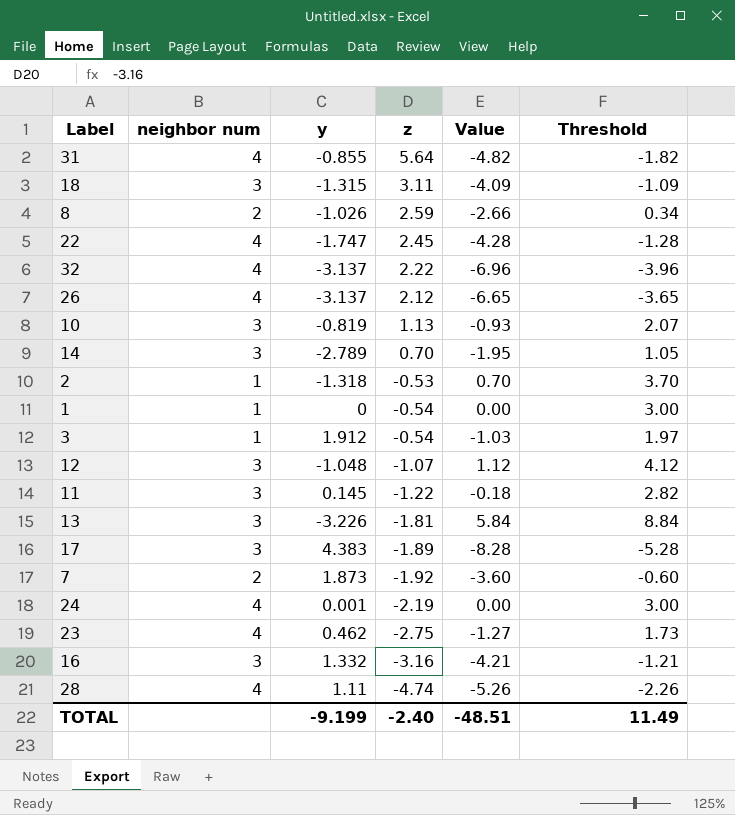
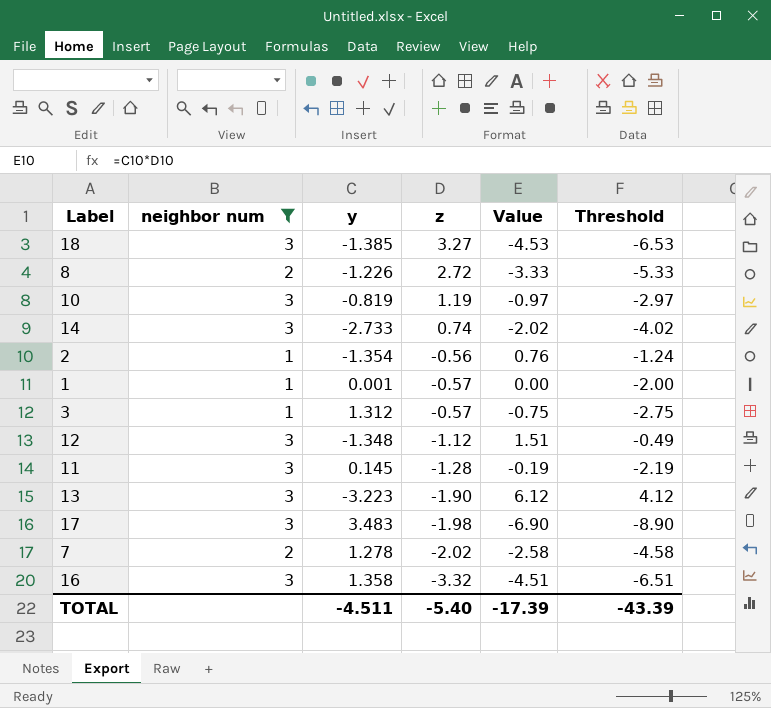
filter: none -> neighbor num != 4
column Threshold | formula: [Value] + 3 -> [Value] - 2
18 | y: -1.315 -> -1.385
18 | z: 3.11 -> 3.27
18 | Value: -4.09 -> -4.53
8 | y: -1.026 -> -1.226
8 | z: 2.59 -> 2.72
8 | Value: -2.66 -> -3.33
10 | z: 1.13 -> 1.19
10 | Value: -0.93 -> -0.97
14 | y: -2.789 -> -2.733
14 | z: 0.70 -> 0.74
14 | Value: -1.95 -> -2.02
2 | y: -1.318 -> -1.354
2 | z: -0.53 -> -0.56
2 | Value: 0.70 -> 0.76
1 | y: 0 -> 0.001
1 | z: -0.54 -> -0.57
3 | y: 1.912 -> 1.312
3 | z: -0.54 -> -0.57
3 | Value: -1.03 -> -0.75
12 | y: -1.048 -> -1.348
12 | z: -1.07 -> -1.12
12 | Value: 1.12 -> 1.51
11 | z: -1.22 -> -1.28
11 | Value: -0.18 -> -0.19
13 | y: -3.226 -> -3.223
13 | z: -1.81 -> -1.90
13 | Value: 5.84 -> 6.12
17 | y: 4.383 -> 3.483
17 | z: -1.89 -> -1.98
17 | Value: -8.28 -> -6.90
7 | y: 1.873 -> 1.278
7 | z: -1.92 -> -2.02
7 | Value: -3.60 -> -2.58
16 | y: 1.332 -> 1.358
16 | z: -3.16 -> -3.32
16 | Value: -4.21 -> -4.51
TOTAL | y: -9.199 -> -4.511
TOTAL | z: -2.40 -> -5.40
TOTAL | Value: -48.51 -> -17.39
TOTAL | Threshold: 11.49 -> -43.39

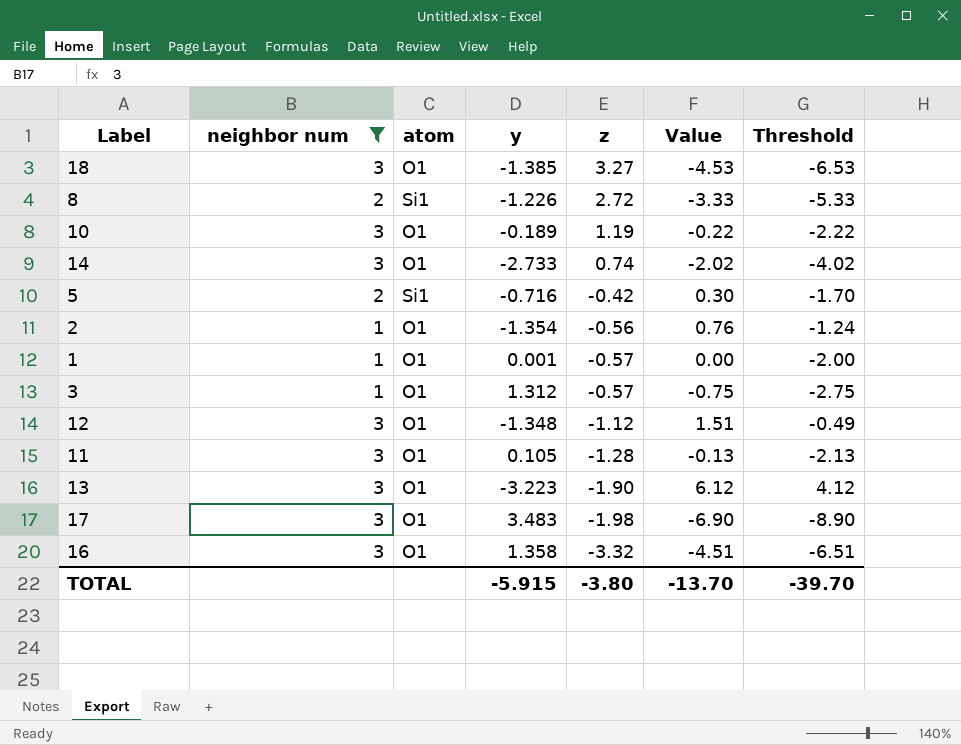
column atom | position: none -> 3
row 7: 2 | 1.278 | -2.02 | -2.58 | -4.58 -> none
10 | y: -0.819 -> -0.189
10 | Value: -0.97 -> -0.22
10 | Threshold: -2.97 -> -2.22
row 5: none -> 2 | Si1 | -0.716 | -0.42 | 0.30 | -1.70
11 | y: 0.145 -> 0.105
11 | Value: -0.19 -> -0.13
11 | Threshold: -2.19 -> -2.13
TOTAL | y: -4.511 -> -5.915
TOTAL | z: -5.40 -> -3.80
TOTAL | Value: -17.39 -> -13.70
TOTAL | Threshold: -43.39 -> -39.70

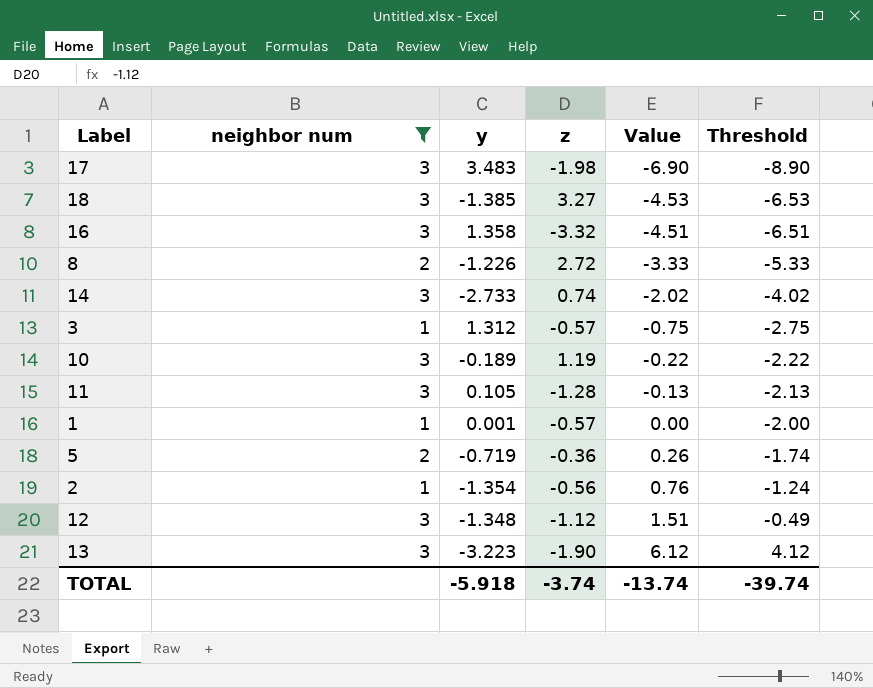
row order: z descending -> Value ascending
column atom | position: 3 -> none
5 | y: -0.716 -> -0.719
5 | z: -0.42 -> -0.36
5 | Value: 0.30 -> 0.26
5 | Threshold: -1.70 -> -1.74
TOTAL | y: -5.915 -> -5.918
TOTAL | z: -3.80 -> -3.74
TOTAL | Value: -13.70 -> -13.74
TOTAL | Threshold: -39.70 -> -39.74

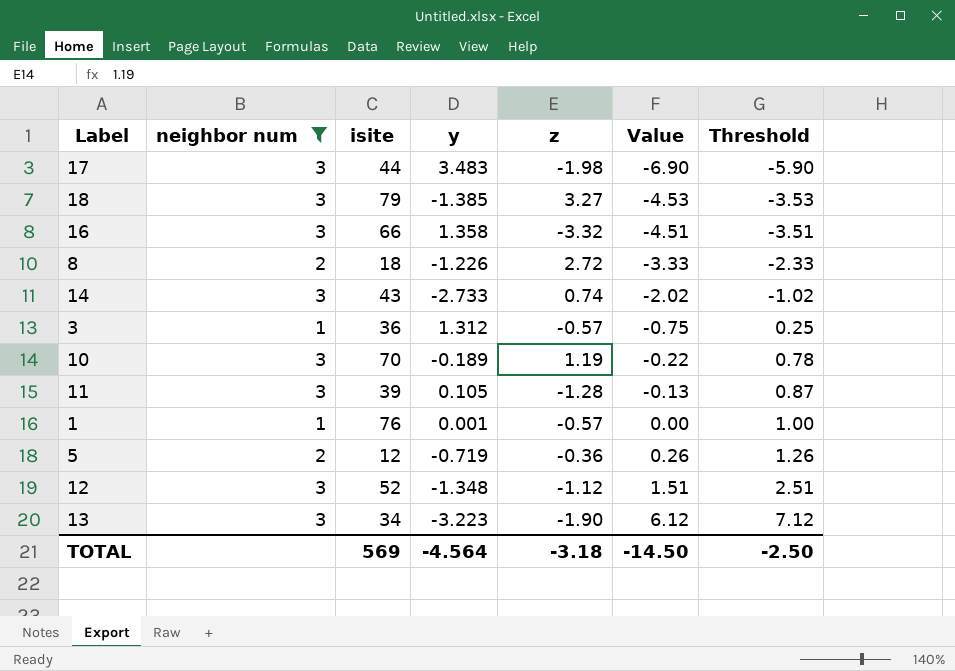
column isite | position: none -> 3
column Threshold | formula: [Value] - 2 -> [Value] + 1
row 2: 1 | -1.354 | -0.56 | 0.76 | -1.24 -> none
TOTAL | y: -5.918 -> -4.564
TOTAL | z: -3.74 -> -3.18
TOTAL | Value: -13.74 -> -14.50
TOTAL | Threshold: -39.74 -> -2.50

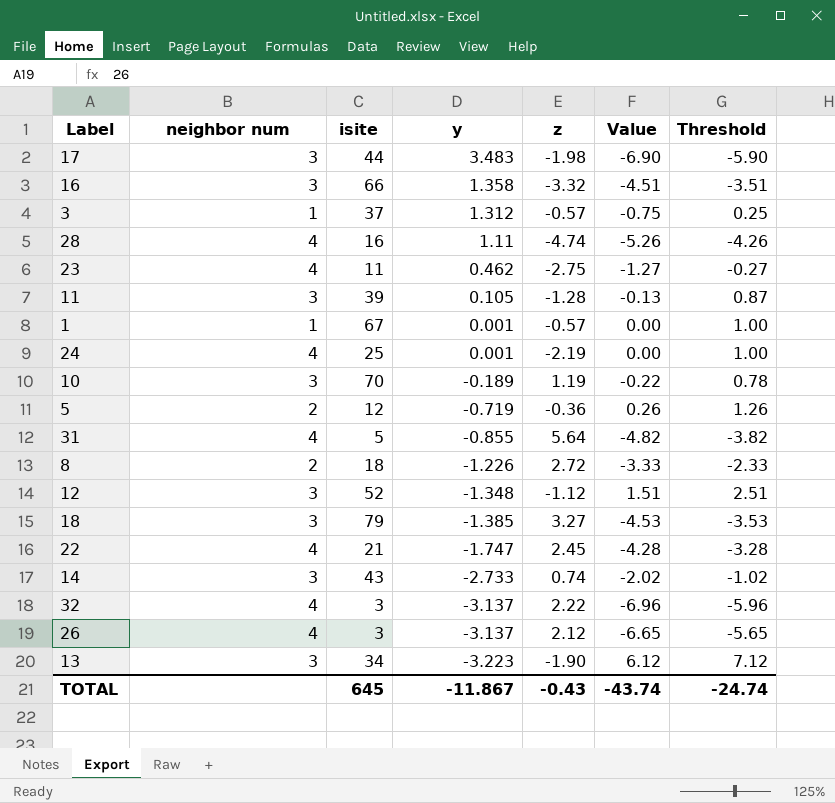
filter: neighbor num != 4 -> none
row order: Value ascending -> y descending
3 | isite: 36 -> 37
1 | isite: 76 -> 67
TOTAL | isite: 569 -> 645
TOTAL | y: -4.564 -> -11.867
TOTAL | z: -3.18 -> -0.43
TOTAL | Value: -14.50 -> -43.74
TOTAL | Threshold: -2.50 -> -24.74

